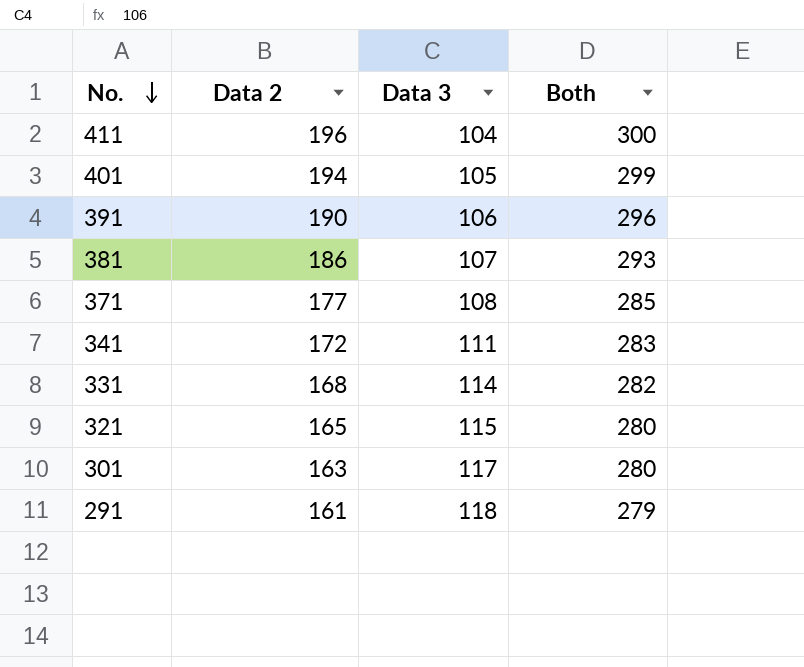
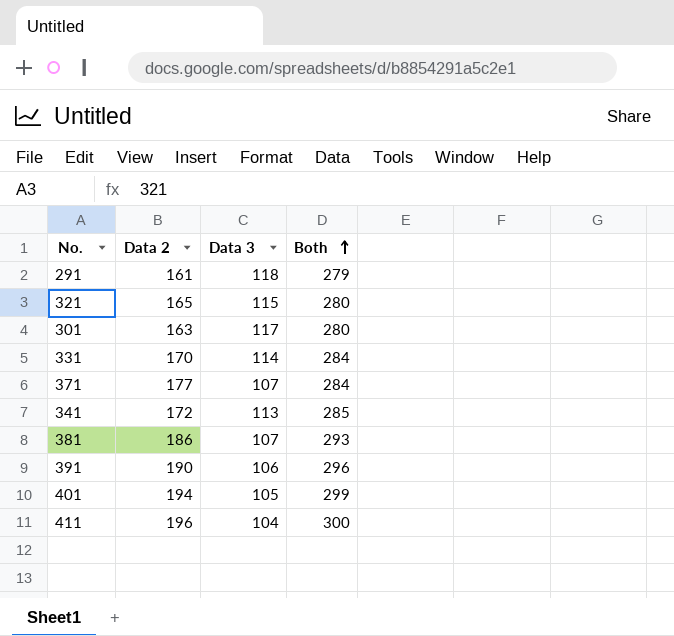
row order: No. descending -> Both ascending
331 | Data 2: 168 -> 170
331 | Both: 282 -> 284
371 | Data 3: 108 -> 107
371 | Both: 285 -> 284
341 | Data 3: 111 -> 113
341 | Both: 283 -> 285

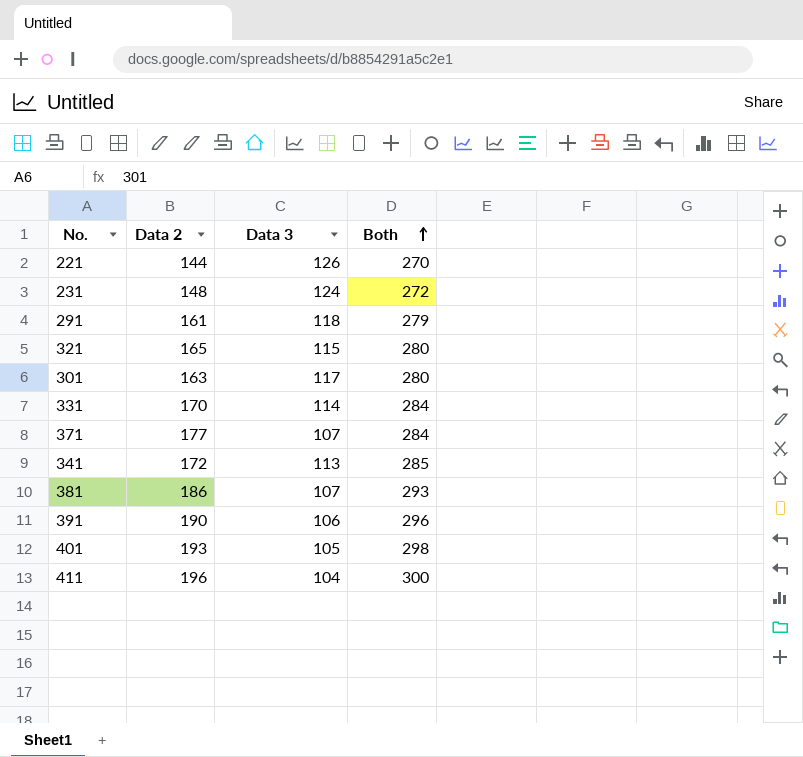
row 221: none -> 144 | 126 | 270
row 231: none -> 148 | 124 | 272
401 | Data 2: 194 -> 193
401 | Both: 299 -> 298

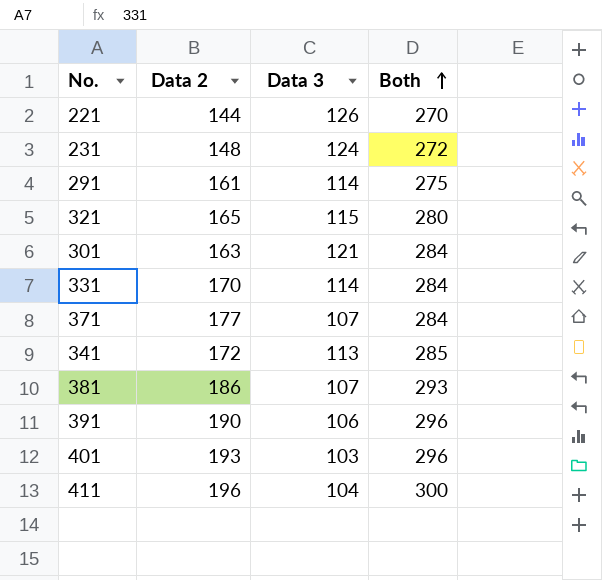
291 | Data 3: 118 -> 114
291 | Both: 279 -> 275
301 | Data 3: 117 -> 121
301 | Both: 280 -> 284
401 | Data 3: 105 -> 103
401 | Both: 298 -> 296

